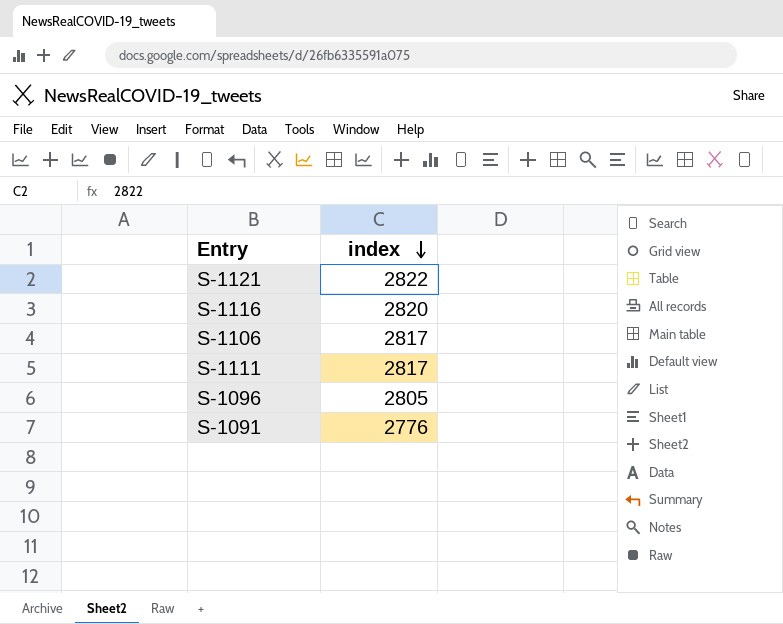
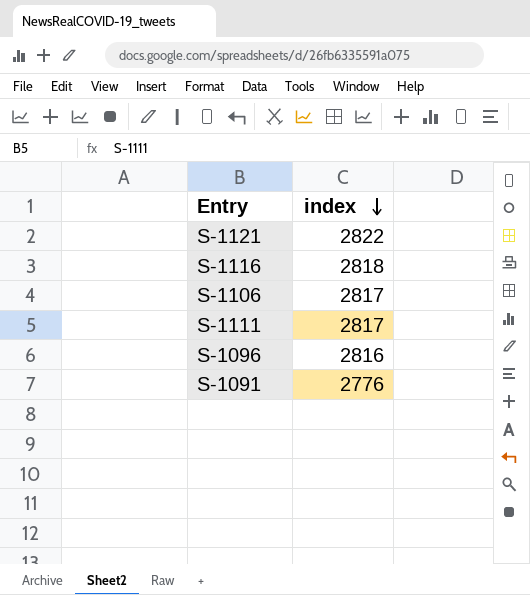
S-1116 | index: 2820 -> 2818
S-1096 | index: 2805 -> 2816

